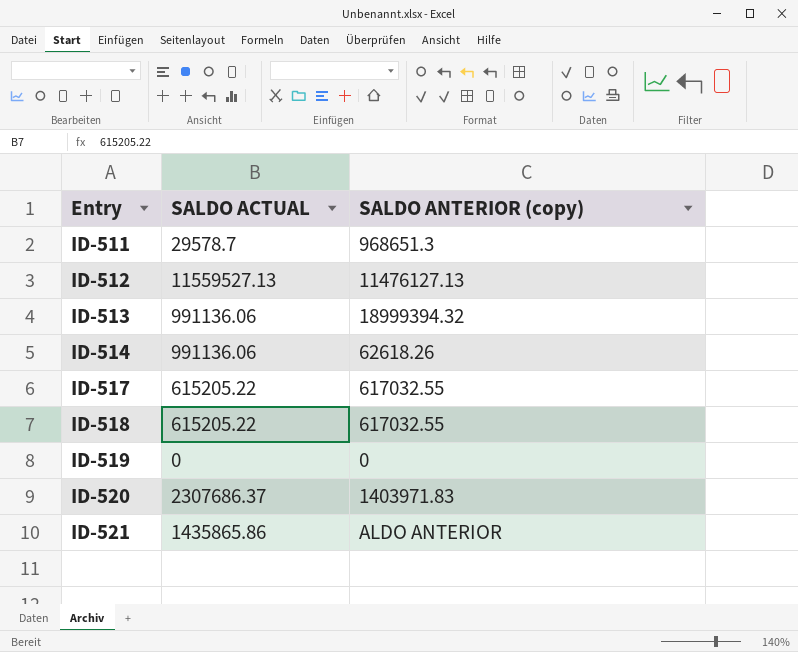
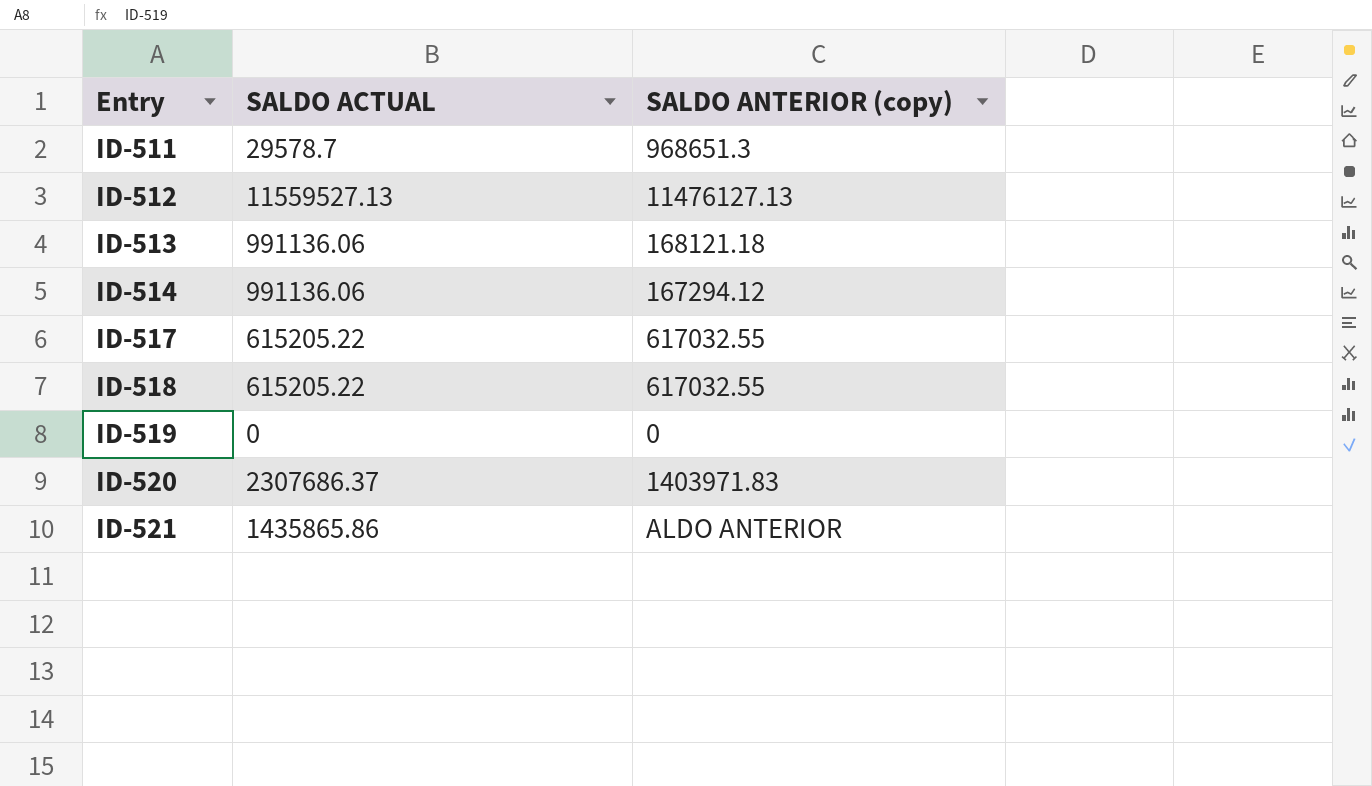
ID-513 | SALDO ANTERIOR (copy): 18999394.32 -> 168121.18
ID-514 | SALDO ANTERIOR (copy): 62618.26 -> 167294.12

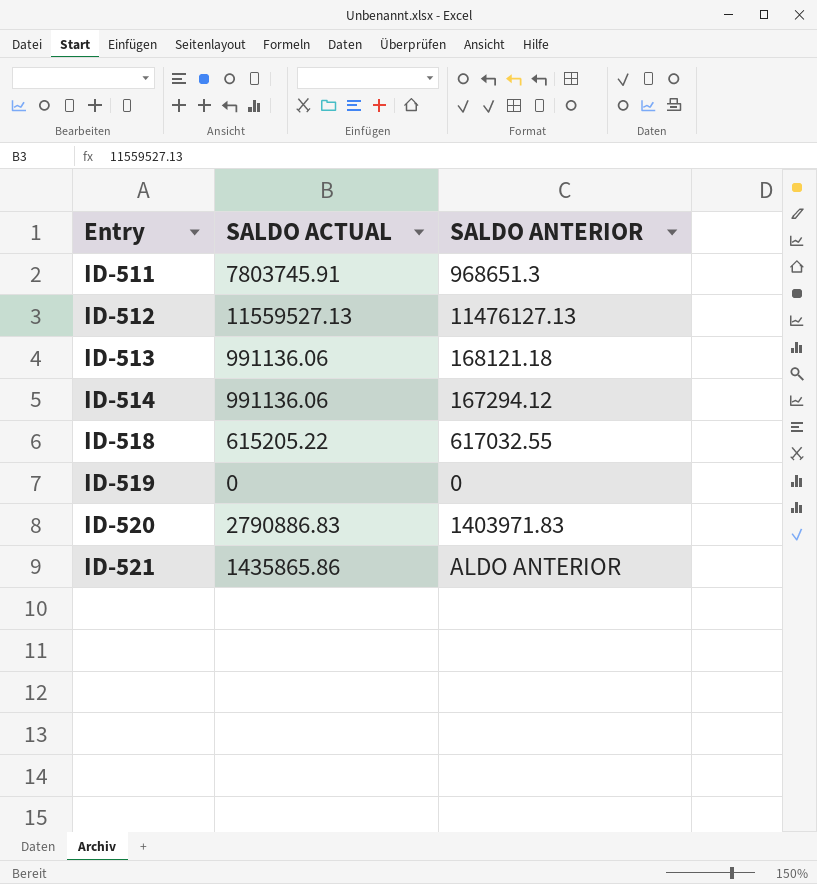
column name: SALDO ANTERIOR (copy) -> SALDO ANTERIOR
row ID-517: 615205.22 | 617032.55 -> none
ID-511 | SALDO ACTUAL: 29578.7 -> 7803745.91
ID-520 | SALDO ACTUAL: 2307686.37 -> 2790886.83

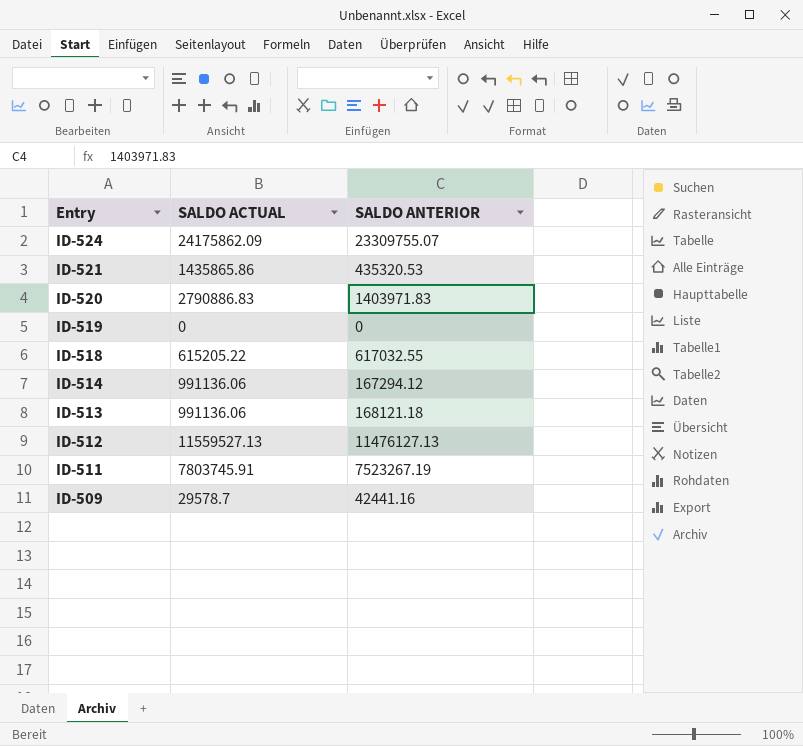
row order: Entry ascending -> Entry descending
row ID-524: none -> 24175862.09 | 23309755.07
ID-521 | SALDO ANTERIOR: ALDO ANTERIOR -> 435320.53
ID-511 | SALDO ANTERIOR: 968651.3 -> 7523267.19
row ID-509: none -> 29578.7 | 42441.16

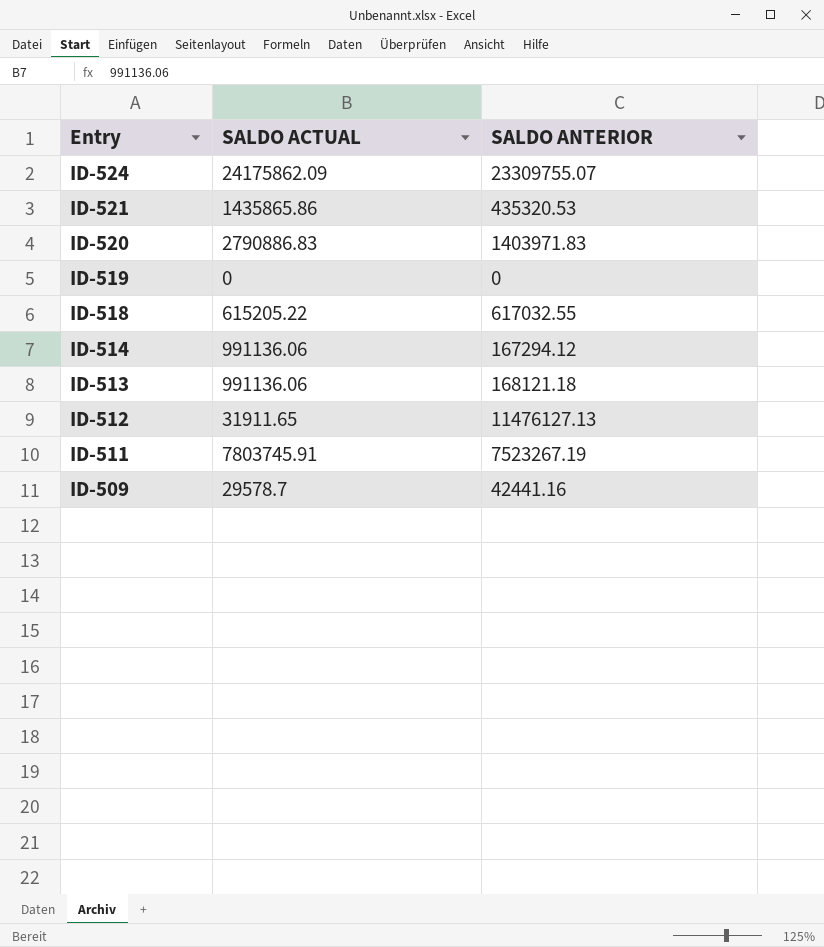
ID-512 | SALDO ACTUAL: 11559527.13 -> 31911.65

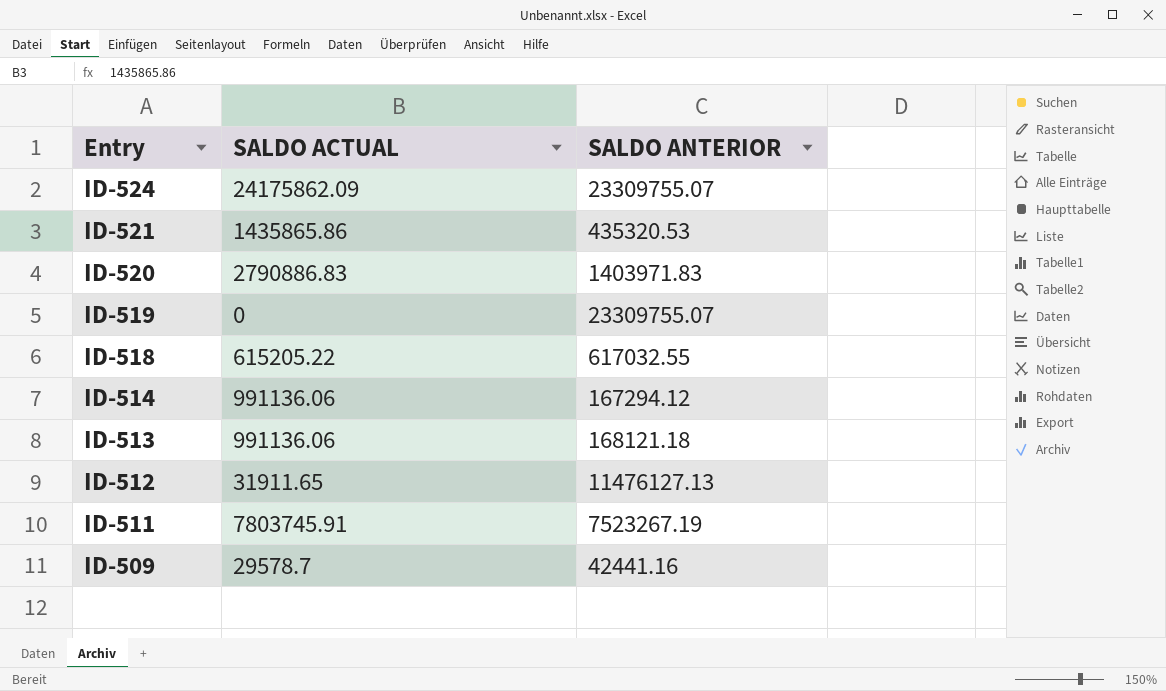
ID-519 | SALDO ANTERIOR: 0 -> 23309755.07

